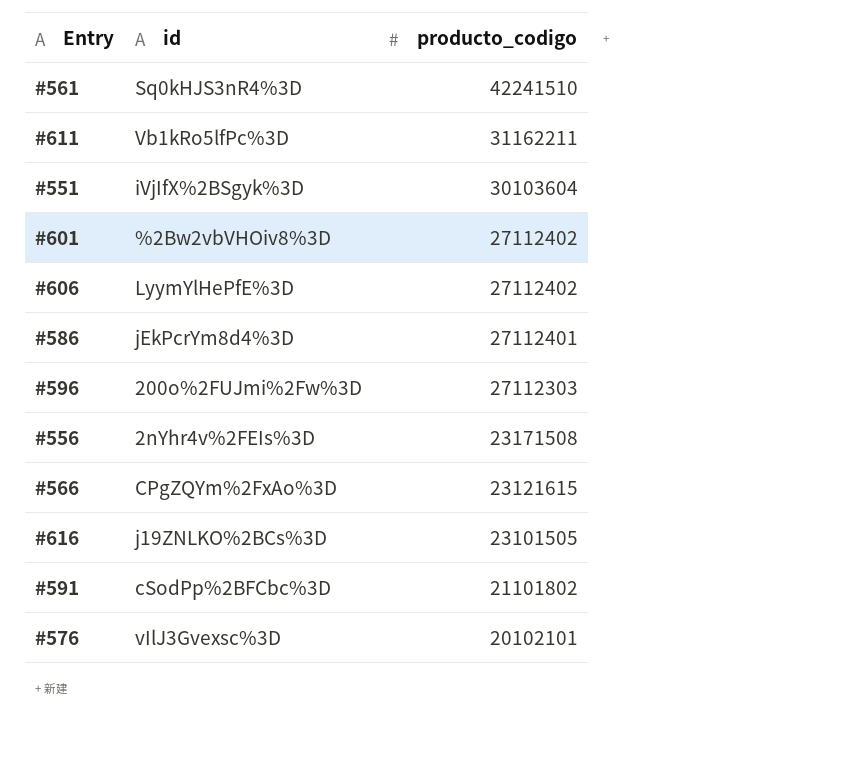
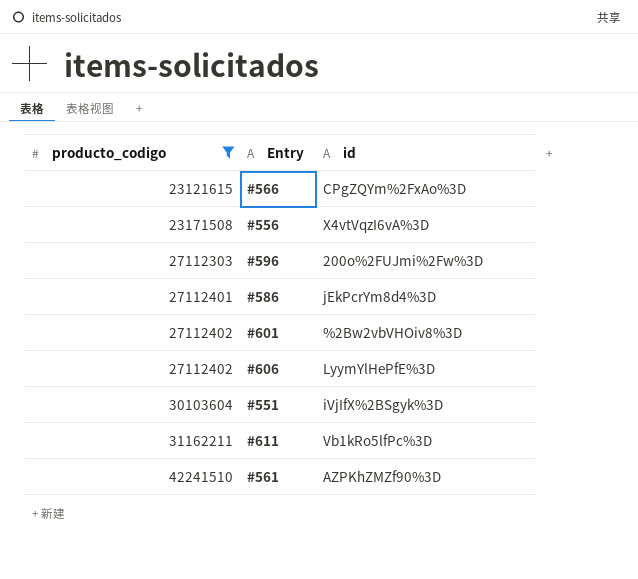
filter: none -> producto_codigo >= 23121615
row order: producto_codigo descending -> producto_codigo ascending
column producto_codigo | position: 3 -> 1
#556 | id: 2nYhr4v%2FEIs%3D -> X4vtVqzI6vA%3D
#561 | id: Sq0kHJS3nR4%3D -> AZPKhZMZf90%3D

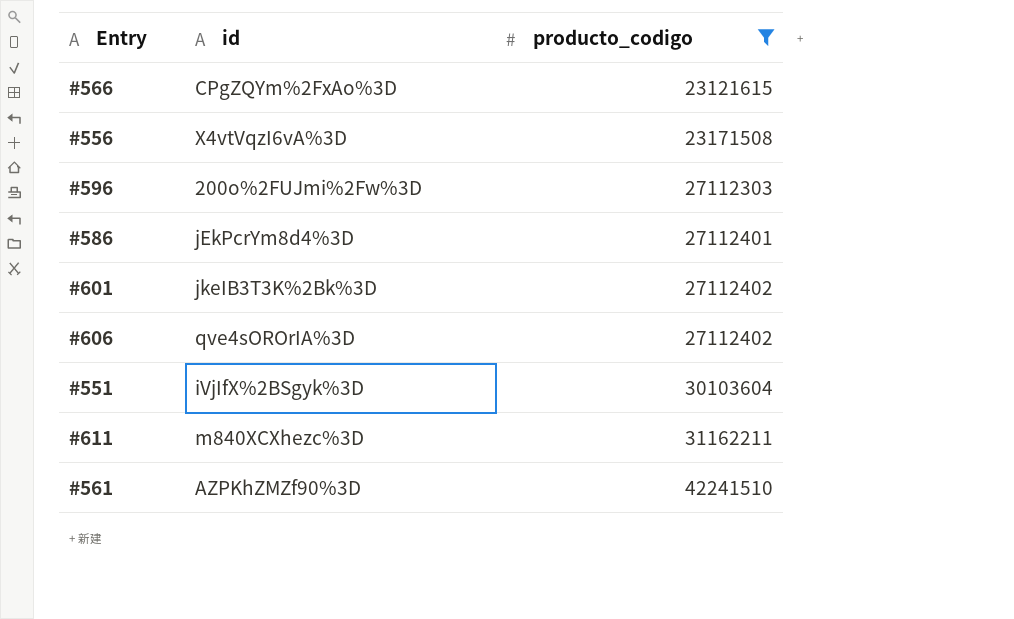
column producto_codigo | position: 1 -> 3
#601 | id: %2Bw2vbVHOiv8%3D -> jkeIB3T3K%2Bk%3D
#606 | id: LyymYlHePfE%3D -> qve4sOROrIA%3D
#611 | id: Vb1kRo5lfPc%3D -> m840XCXhezc%3D

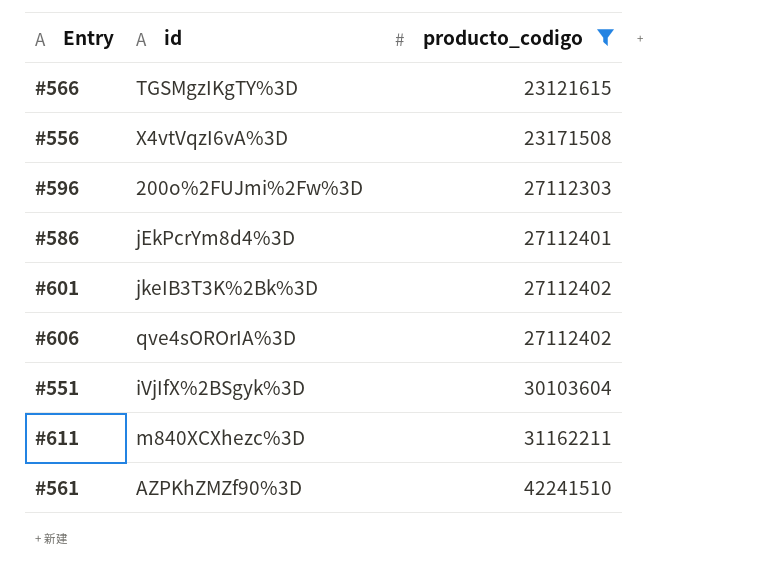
#566 | id: CPgZQYm%2FxAo%3D -> TGSMgzIKgTY%3D

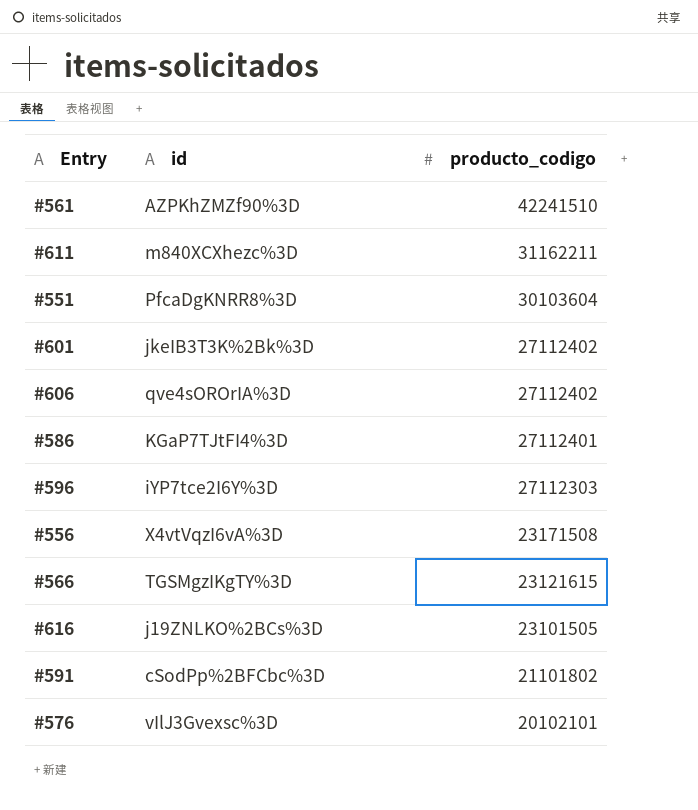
filter: producto_codigo >= 23121615 -> none
row order: producto_codigo ascending -> producto_codigo descending
#551 | id: iVjIfX%2BSgyk%3D -> PfcaDgKNRR8%3D
#586 | id: jEkPcrYm8d4%3D -> KGaP7TJtFI4%3D
#596 | id: 200o%2FUJmi%2Fw%3D -> iYP7tce2I6Y%3D

